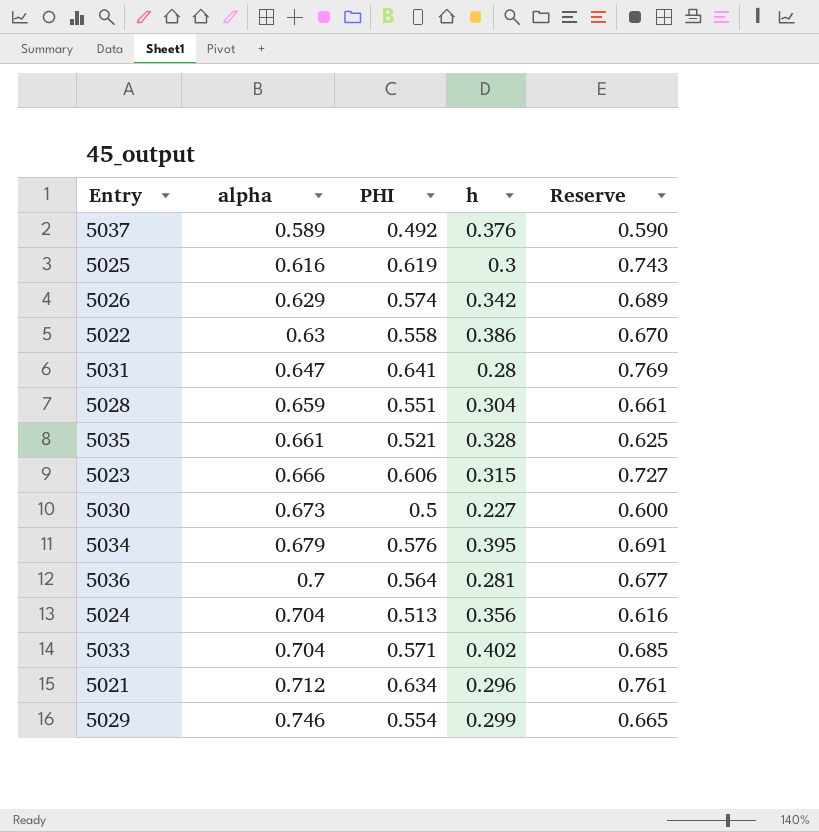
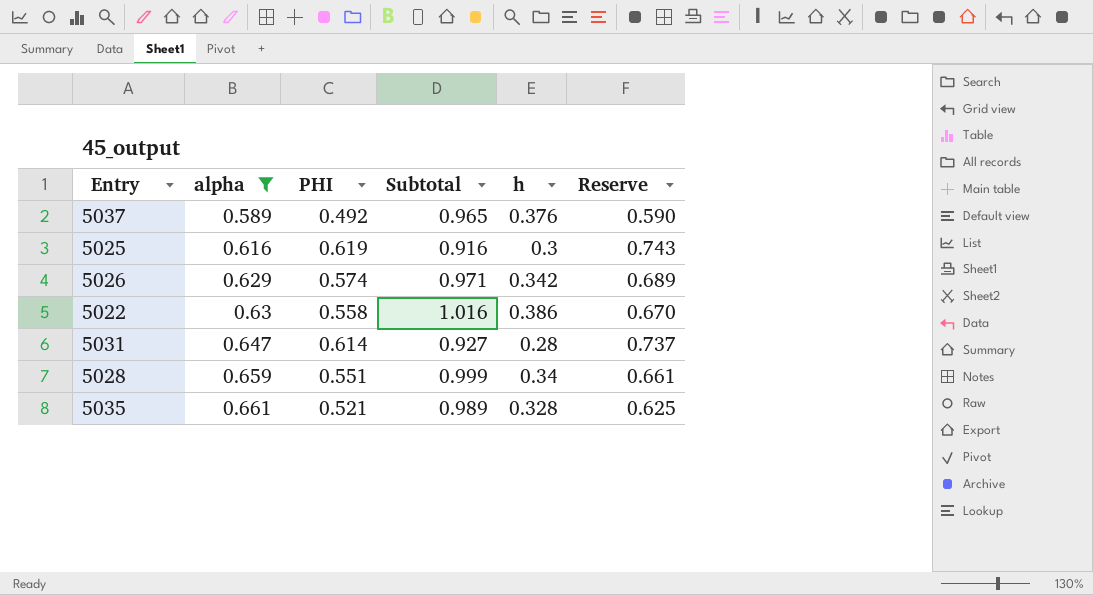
filter: none -> alpha <= 0.661
column Subtotal | formula: none -> [alpha] + [h]
5031 | PHI: 0.641 -> 0.614
5031 | Reserve: 0.769 -> 0.737
5028 | h: 0.304 -> 0.34

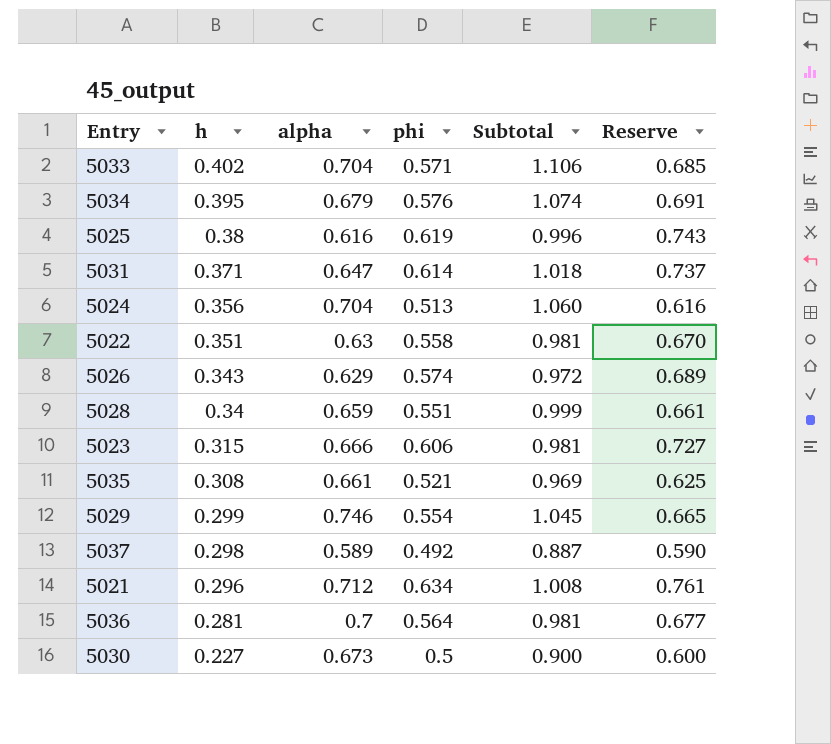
filter: alpha <= 0.661 -> none
row order: alpha ascending -> h descending
column h | position: 5 -> 2
column name: PHI -> phi
5025 | h: 0.3 -> 0.38
5025 | Subtotal: 0.916 -> 0.996
5031 | h: 0.28 -> 0.371
5031 | Subtotal: 0.927 -> 1.018
5022 | h: 0.386 -> 0.351
5022 | Subtotal: 1.016 -> 0.981
5026 | h: 0.342 -> 0.343
5026 | Subtotal: 0.971 -> 0.972
5035 | h: 0.328 -> 0.308
5035 | Subtotal: 0.989 -> 0.969
5037 | h: 0.376 -> 0.298
5037 | Subtotal: 0.965 -> 0.887

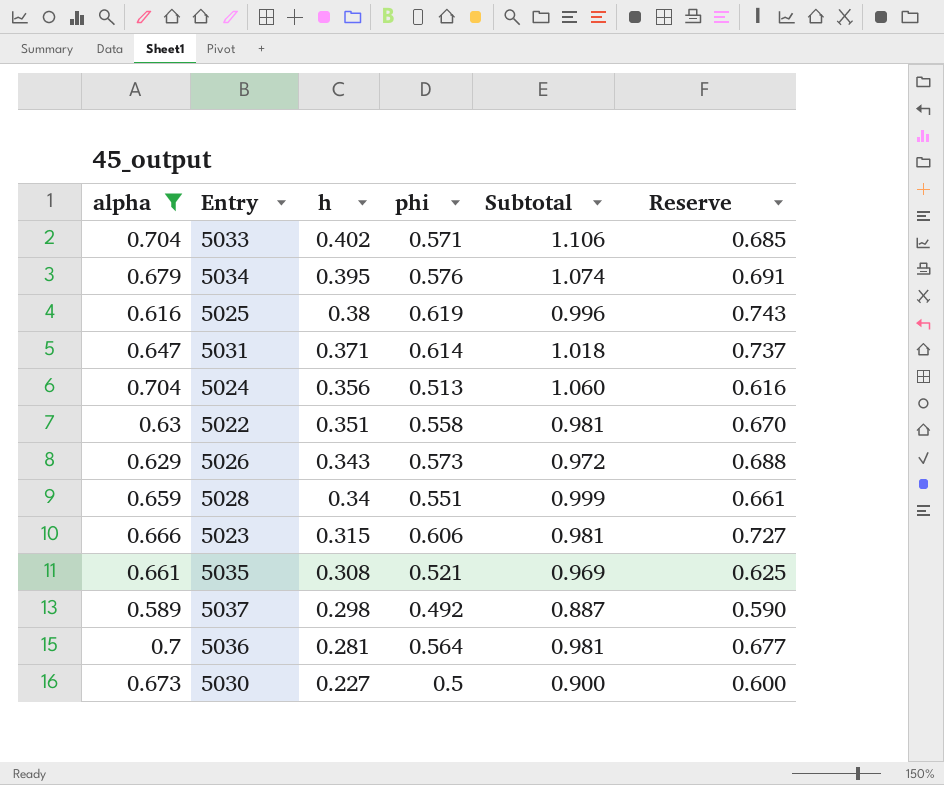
filter: none -> alpha <= 0.704
column alpha | position: 3 -> 1
5026 | phi: 0.574 -> 0.573
5026 | Reserve: 0.689 -> 0.688

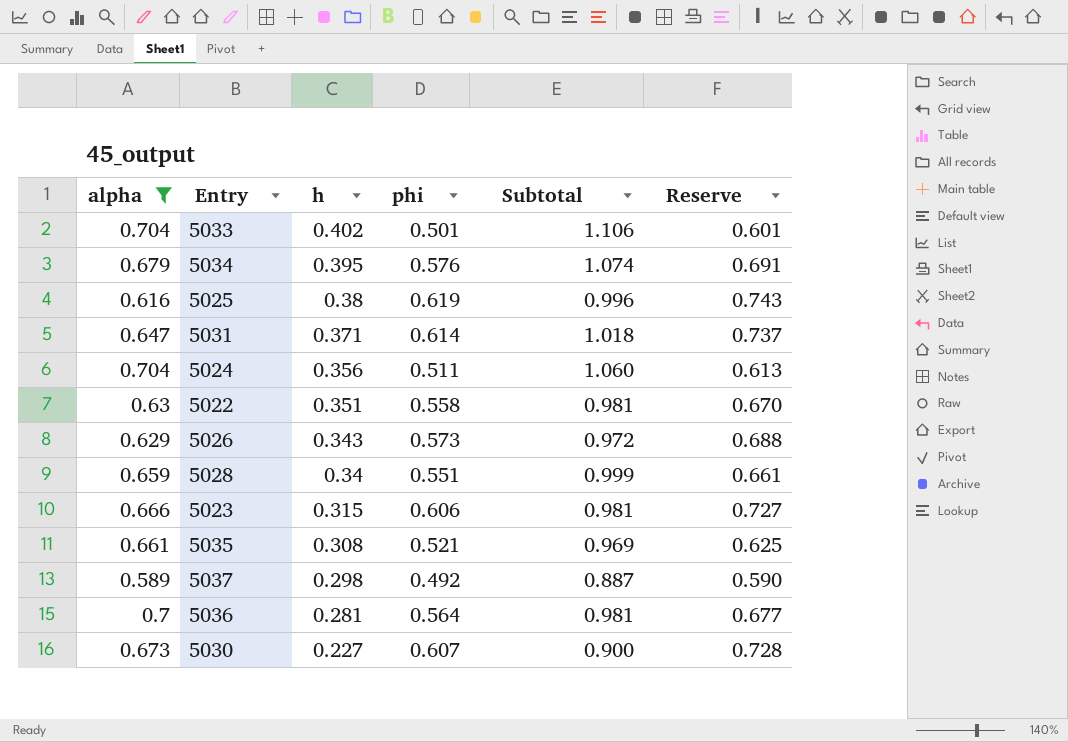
5033 | phi: 0.571 -> 0.501
5033 | Reserve: 0.685 -> 0.601
5024 | phi: 0.513 -> 0.511
5024 | Reserve: 0.616 -> 0.613
5030 | phi: 0.5 -> 0.607
5030 | Reserve: 0.600 -> 0.728

